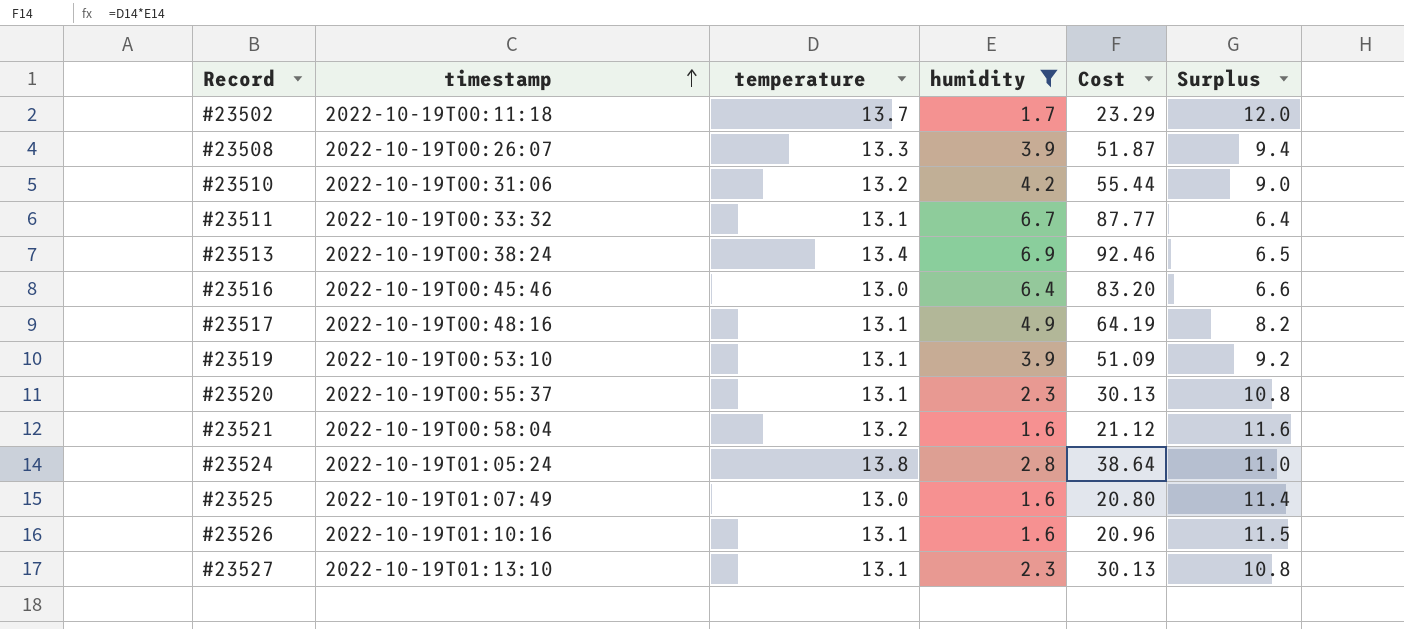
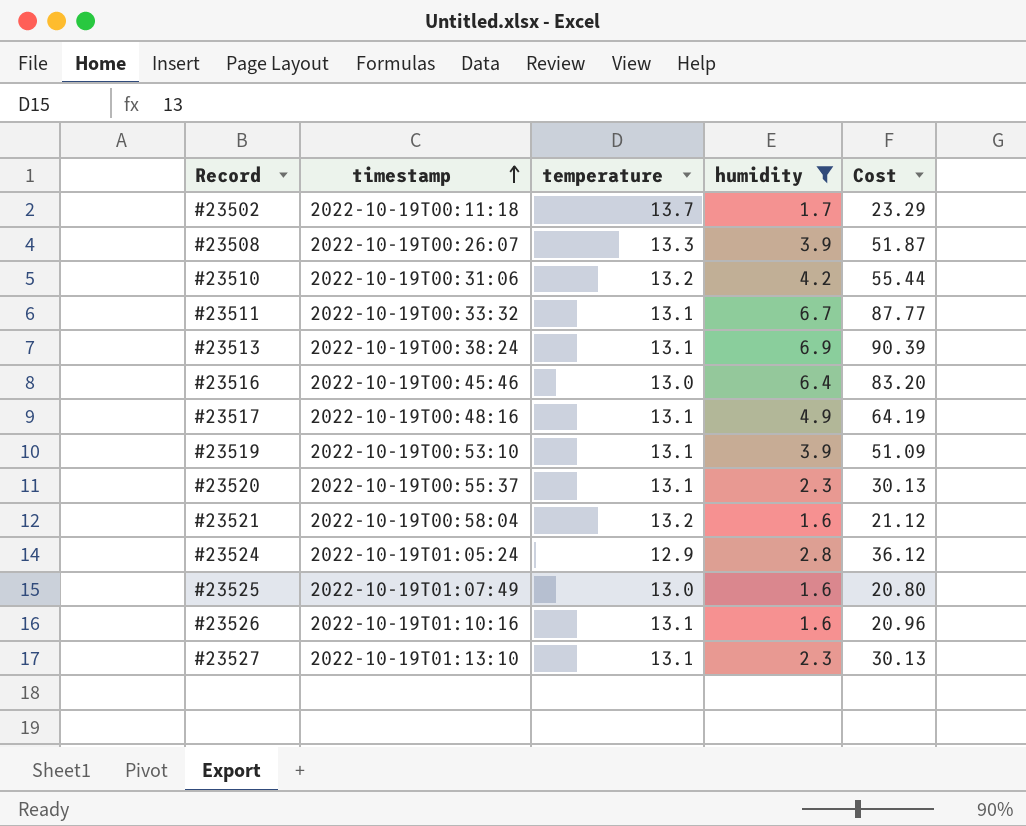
column Surplus | formula: [temperature] - [humidity] -> none
#23513 | temperature: 13.4 -> 13.1
#23513 | Cost: 92.46 -> 90.39
#23524 | temperature: 13.8 -> 12.9
#23524 | Cost: 38.64 -> 36.12

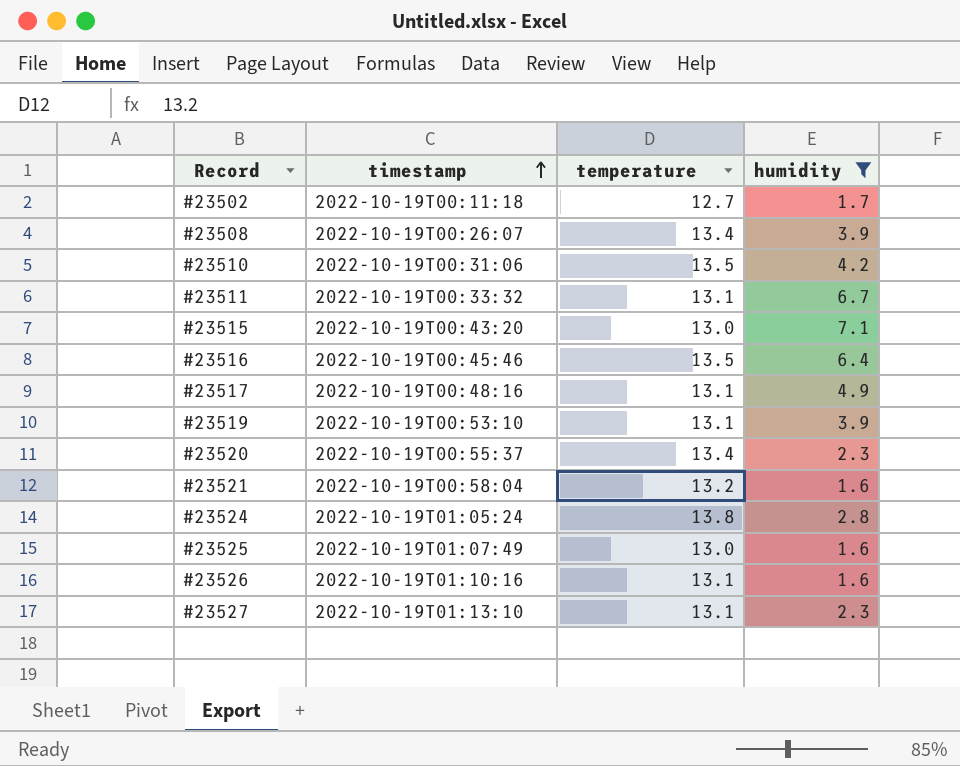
column Cost | formula: [temperature] * [humidity] -> none
row #23513: 2022-10-19T00:38:24 | 13.1 | 6.9 | 90.39 -> none
#23502 | temperature: 13.7 -> 12.7
#23508 | temperature: 13.3 -> 13.4
#23510 | temperature: 13.2 -> 13.5
row #23515: none -> 2022-10-19T00:43:20 | 13.0 | 7.1
#23516 | temperature: 13.0 -> 13.5
#23520 | temperature: 13.1 -> 13.4
#23524 | temperature: 12.9 -> 13.8

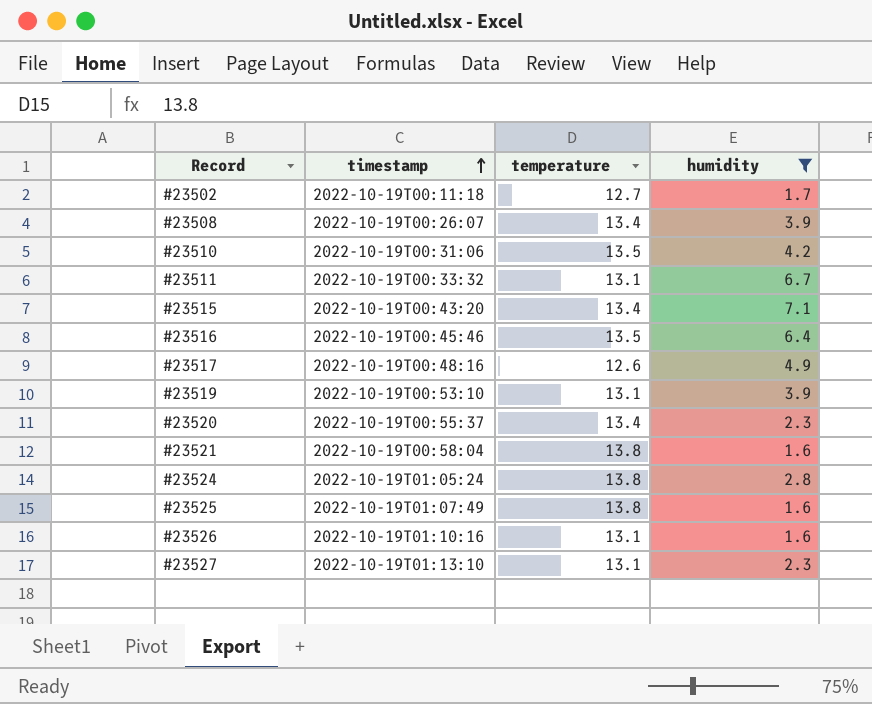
#23515 | temperature: 13.0 -> 13.4
#23517 | temperature: 13.1 -> 12.6
#23521 | temperature: 13.2 -> 13.8
#23525 | temperature: 13.0 -> 13.8

